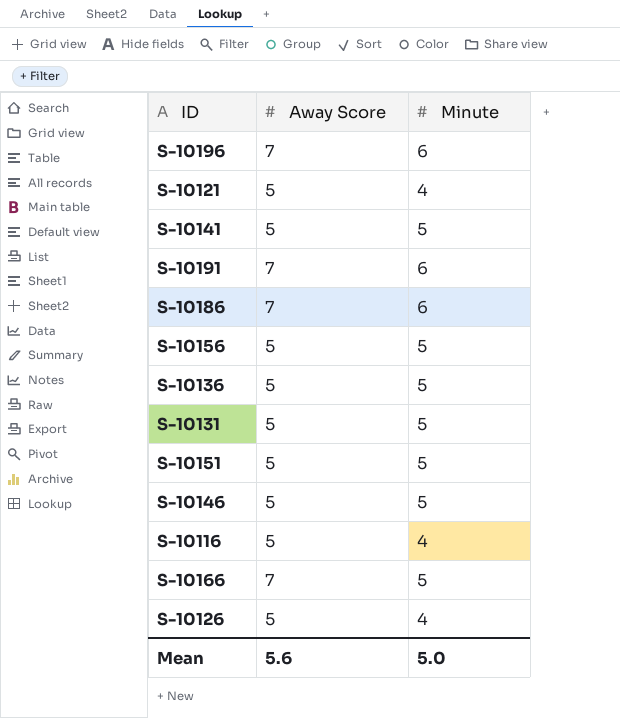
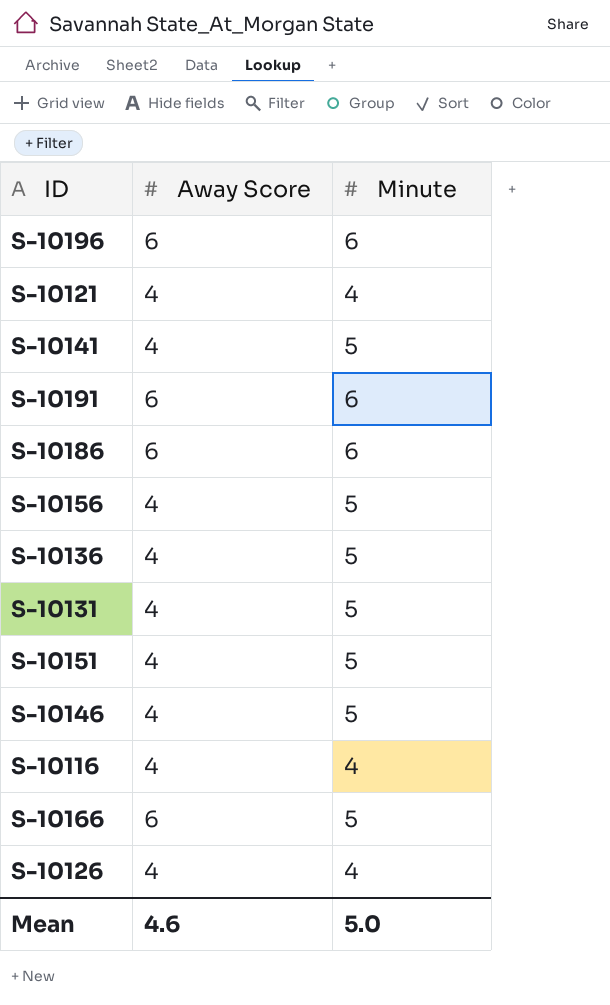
S-10196 | Away Score: 7 -> 6
S-10121 | Away Score: 5 -> 4
S-10141 | Away Score: 5 -> 4
S-10191 | Away Score: 7 -> 6
S-10186 | Away Score: 7 -> 6
S-10156 | Away Score: 5 -> 4
S-10136 | Away Score: 5 -> 4
S-10131 | Away Score: 5 -> 4
S-10151 | Away Score: 5 -> 4
S-10146 | Away Score: 5 -> 4
S-10116 | Away Score: 5 -> 4
S-10166 | Away Score: 7 -> 6
S-10126 | Away Score: 5 -> 4
Mean | Away Score: 5.6 -> 4.6

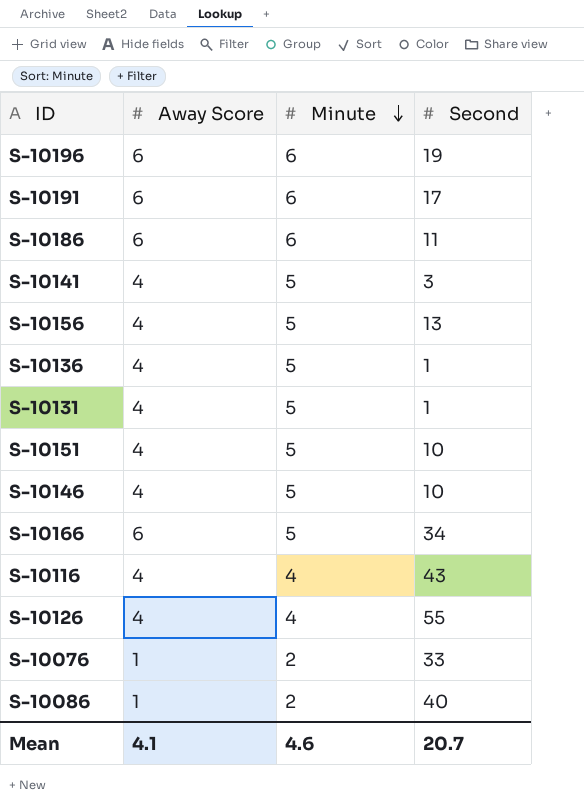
row order: none -> Minute descending
column Second | position: none -> 4
row S-10121: 4 | 4 -> none
row S-10076: none -> 1 | 2 | 33
row S-10086: none -> 1 | 2 | 40
Mean | Away Score: 4.6 -> 4.1
Mean | Minute: 5.0 -> 4.6

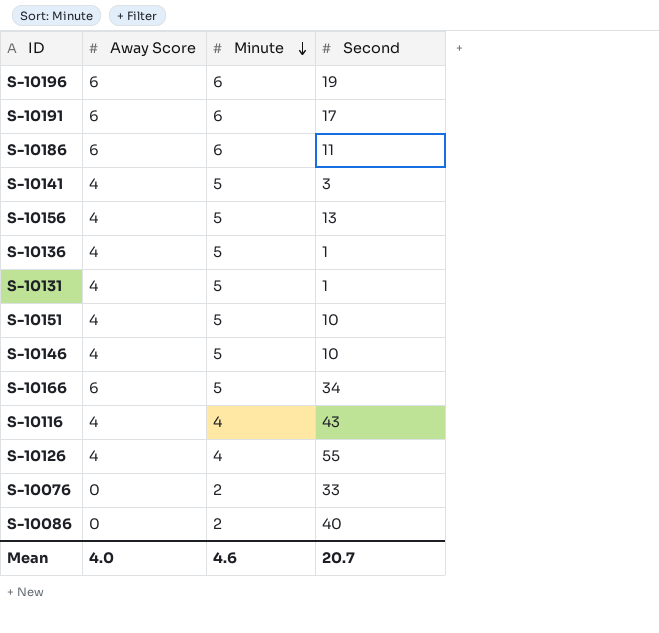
S-10076 | Away Score: 1 -> 0
S-10086 | Away Score: 1 -> 0
Mean | Away Score: 4.1 -> 4.0

